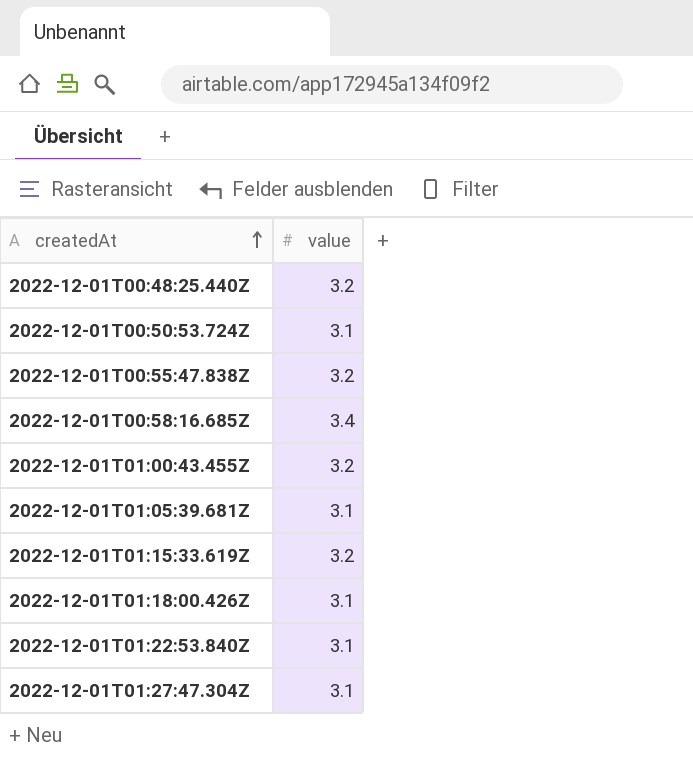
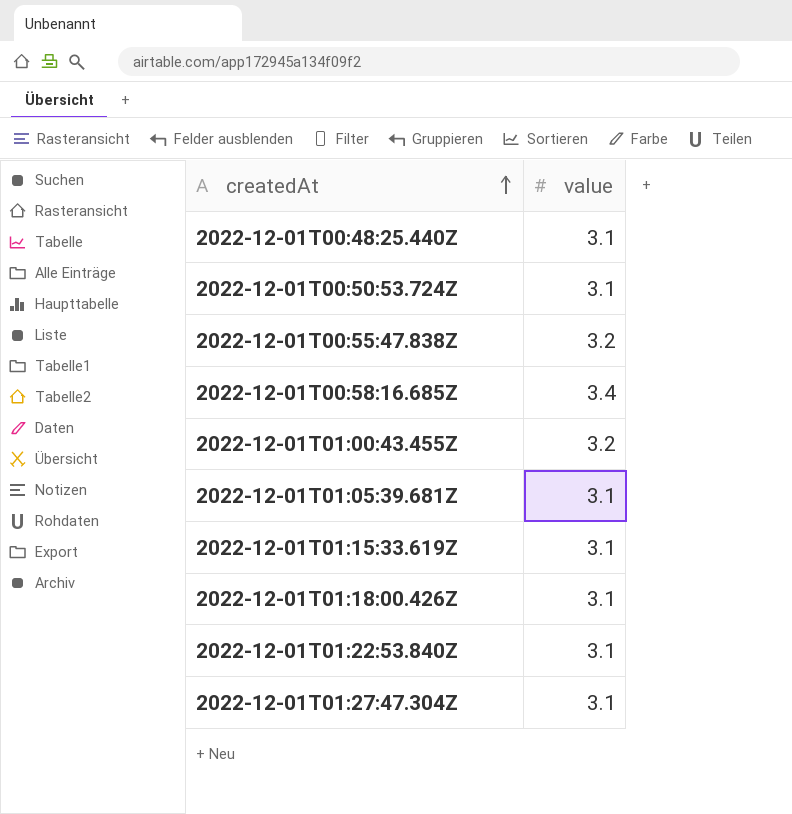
2022-12-01T00:48:25.440Z | value: 3.2 -> 3.1
2022-12-01T01:15:33.619Z | value: 3.2 -> 3.1

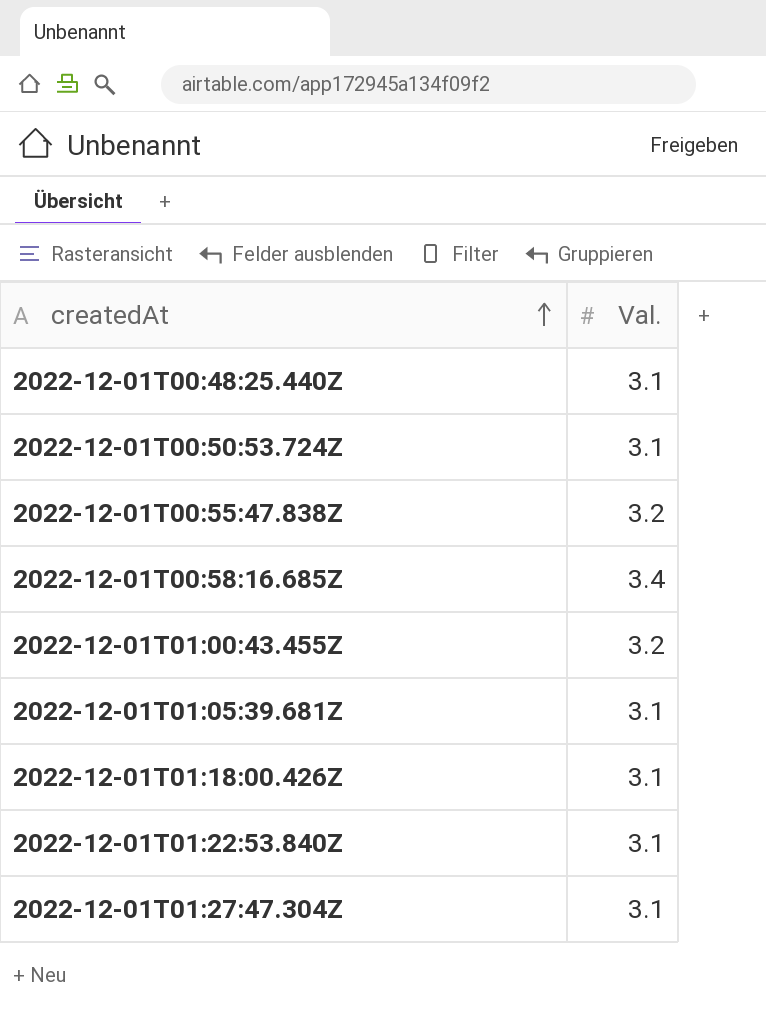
column name: value -> Val.
row 2022-12-01T01:15:33.619Z: 3.1 -> none

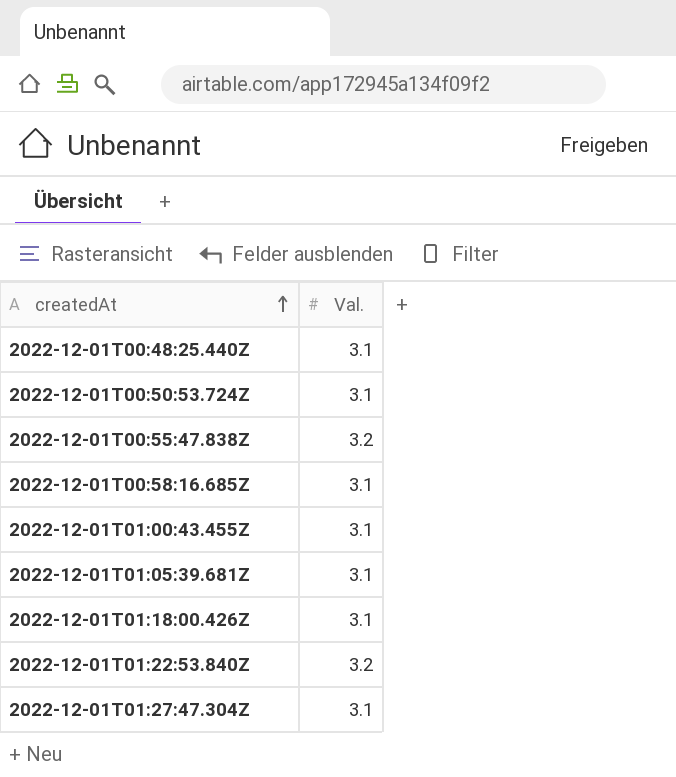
2022-12-01T00:58:16.685Z | Val.: 3.4 -> 3.1
2022-12-01T01:00:43.455Z | Val.: 3.2 -> 3.1
2022-12-01T01:22:53.840Z | Val.: 3.1 -> 3.2

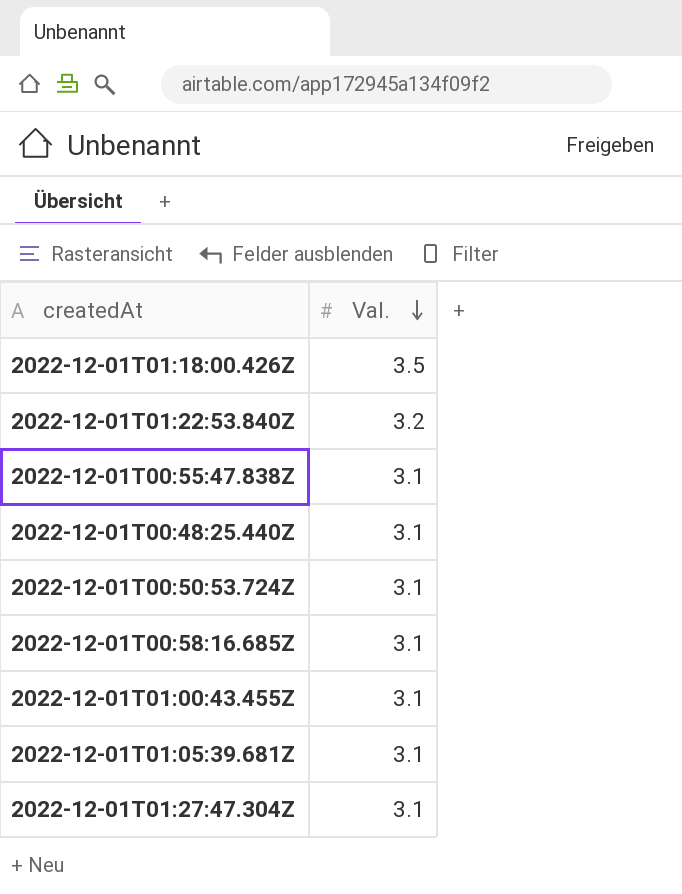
row order: createdAt ascending -> Val. descending
2022-12-01T01:18:00.426Z | Val.: 3.1 -> 3.5
2022-12-01T00:55:47.838Z | Val.: 3.2 -> 3.1

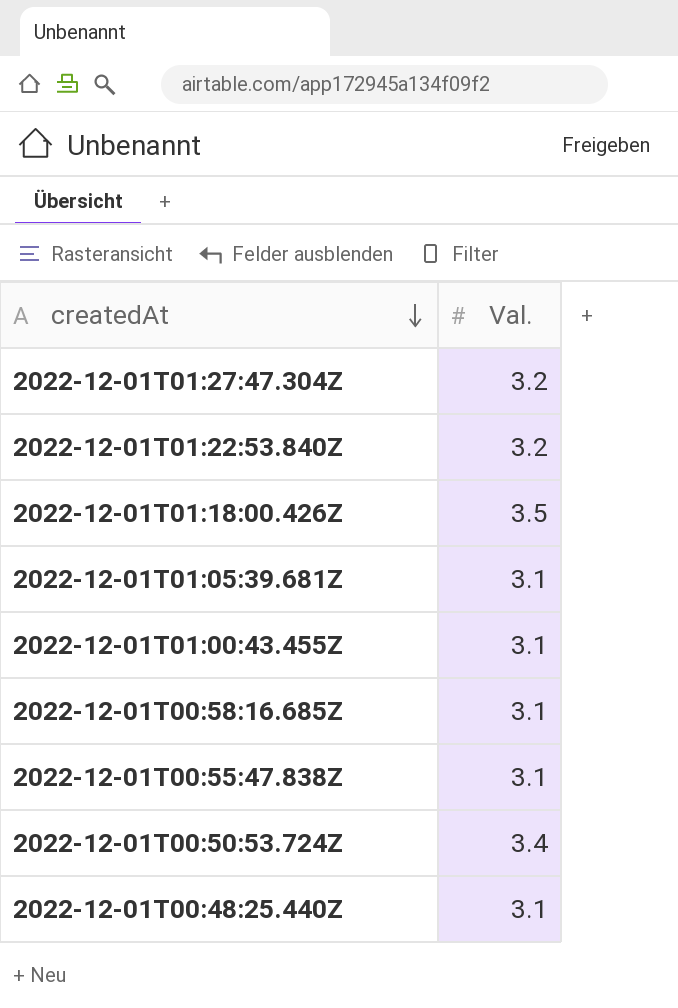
row order: Val. descending -> createdAt descending
2022-12-01T01:27:47.304Z | Val.: 3.1 -> 3.2
2022-12-01T00:50:53.724Z | Val.: 3.1 -> 3.4

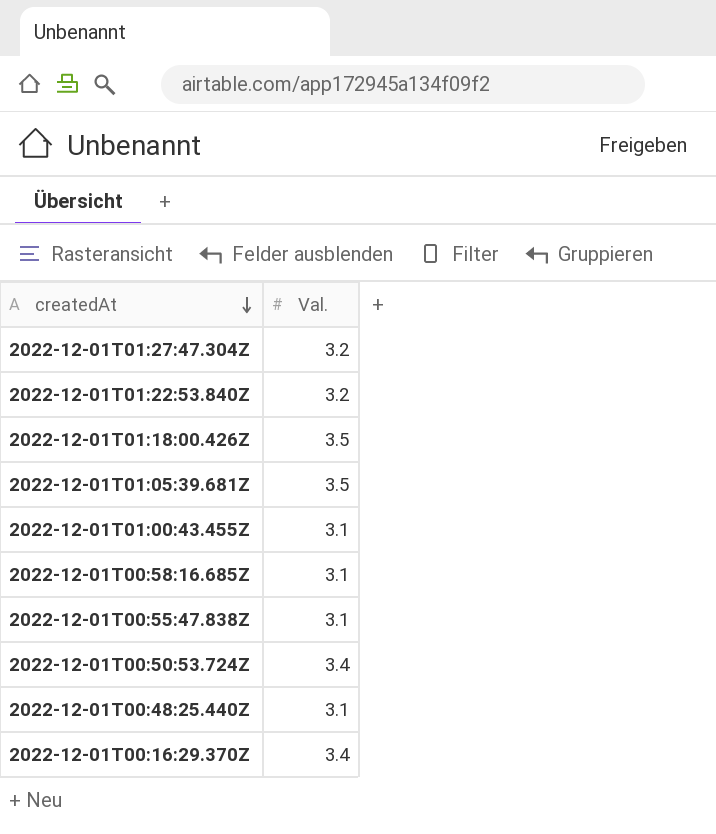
2022-12-01T01:05:39.681Z | Val.: 3.1 -> 3.5
row 2022-12-01T00:16:29.370Z: none -> 3.4

